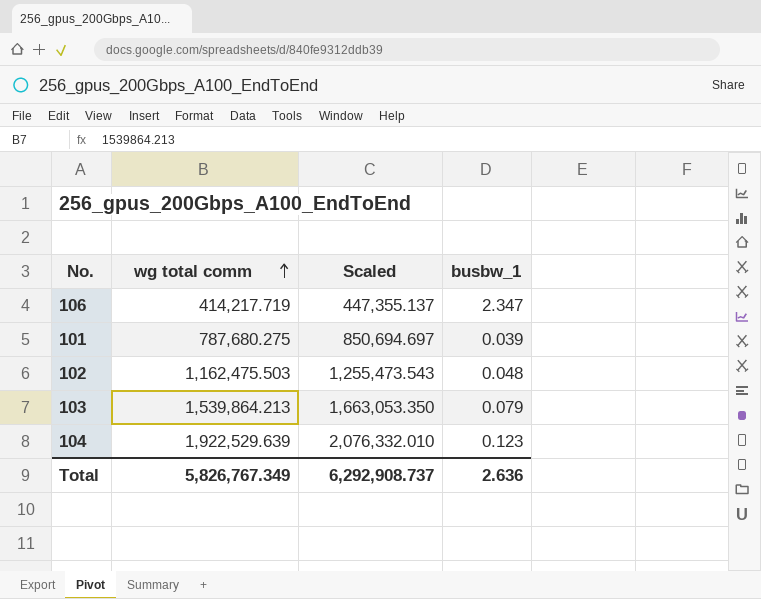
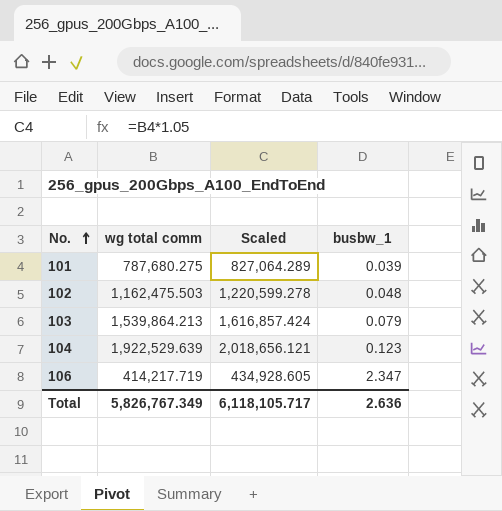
row order: wg total comm ascending -> No. ascending
column Scaled | formula: [wg total comm] * 1.08 -> [wg total comm] * 1.05
Total | Scaled: 6,292,908.737 -> 6,118,105.717

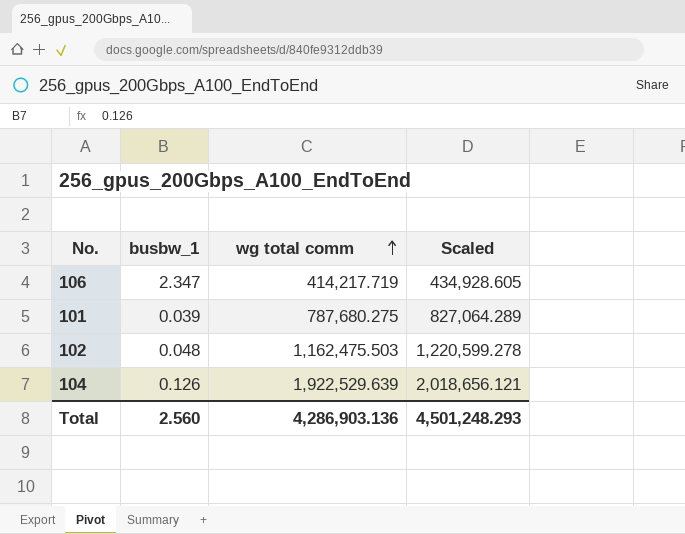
row order: No. ascending -> wg total comm ascending
column busbw_1 | position: 4 -> 2
row 103: 1,539,864.213 | 1,616,857.424 | 0.079 -> none
104 | busbw_1: 0.123 -> 0.126
Total | busbw_1: 2.636 -> 2.560
Total | wg total comm: 5,826,767.349 -> 4,286,903.136
Total | Scaled: 6,118,105.717 -> 4,501,248.293

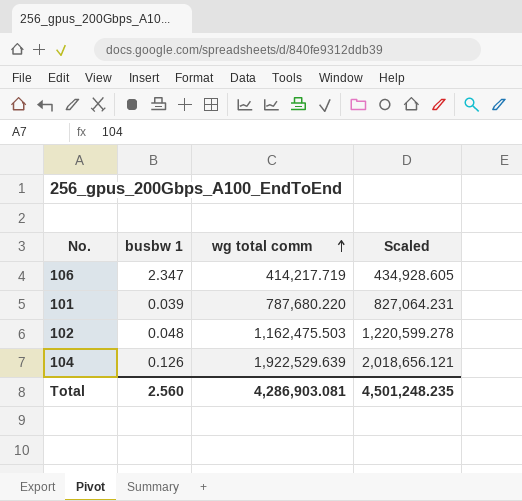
column name: busbw_1 -> busbw 1
101 | wg total comm: 787,680.275 -> 787,680.220
101 | Scaled: 827,064.289 -> 827,064.231
Total | wg total comm: 4,286,903.136 -> 4,286,903.081
Total | Scaled: 4,501,248.293 -> 4,501,248.235

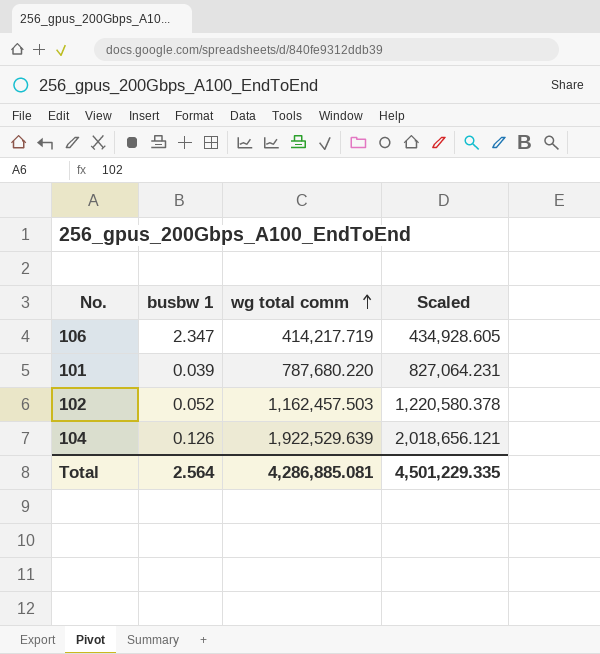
102 | busbw 1: 0.048 -> 0.052
102 | wg total comm: 1,162,475.503 -> 1,162,457.503
102 | Scaled: 1,220,599.278 -> 1,220,580.378
Total | busbw 1: 2.560 -> 2.564
Total | wg total comm: 4,286,903.081 -> 4,286,885.081
Total | Scaled: 4,501,248.235 -> 4,501,229.335

